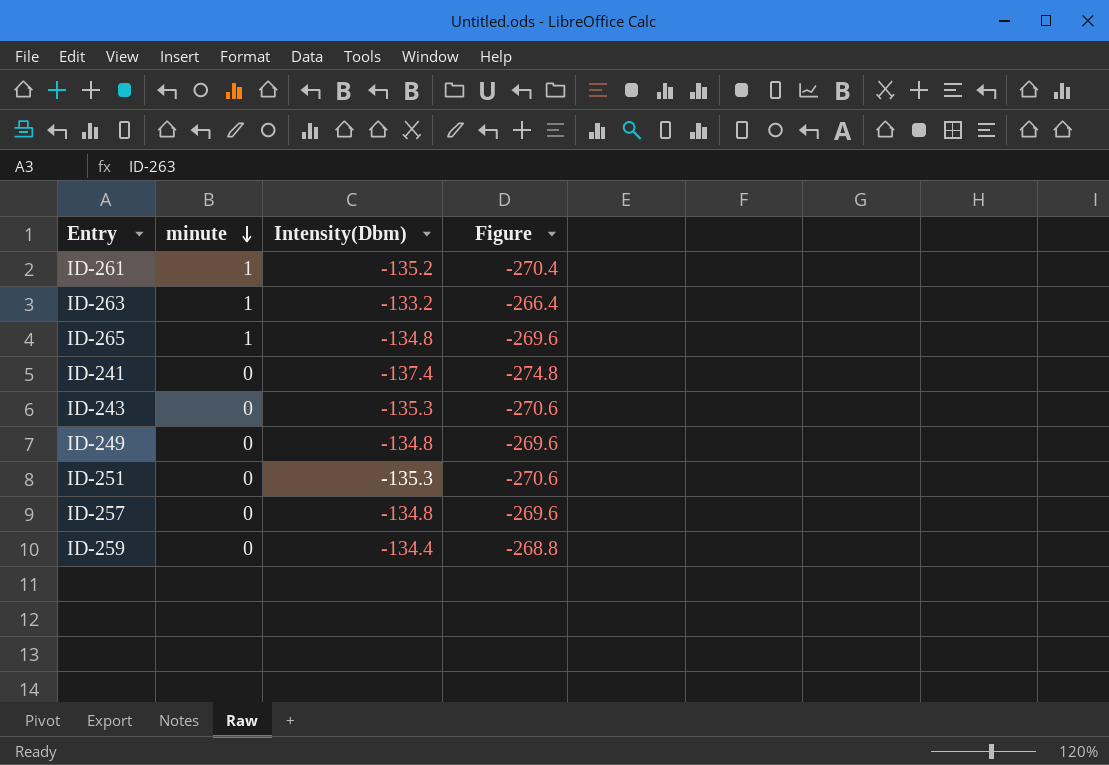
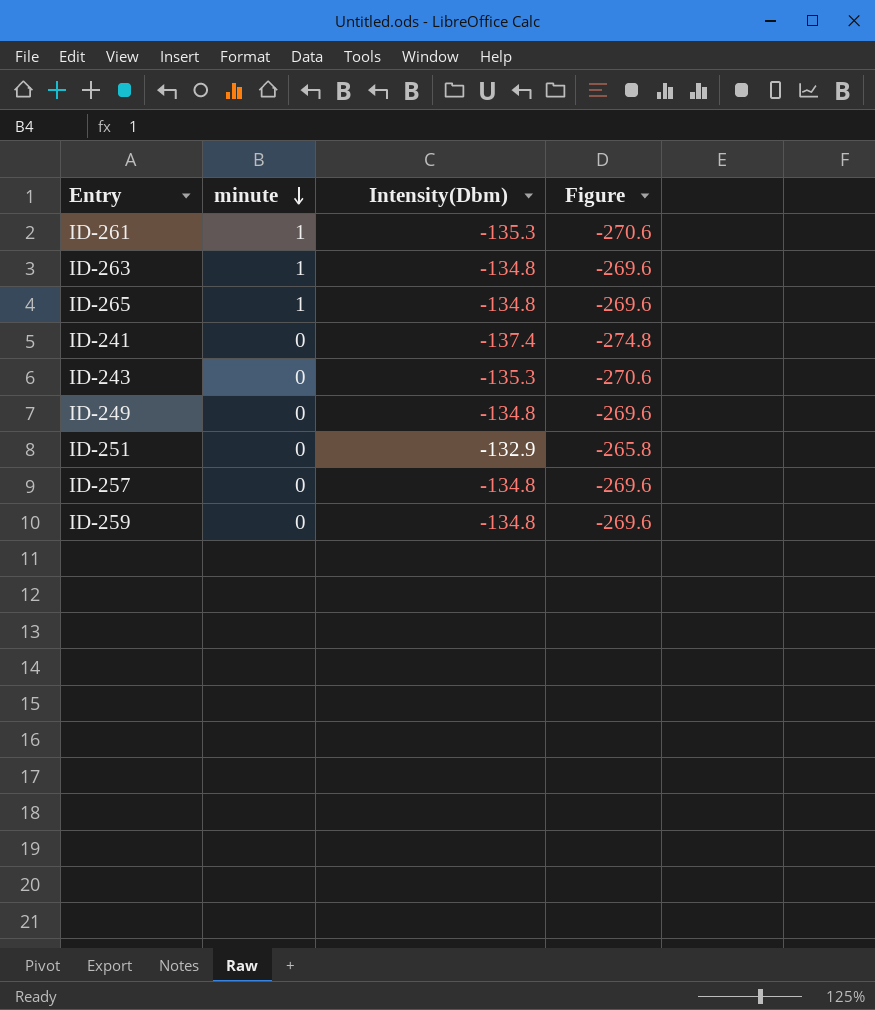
ID-261 | Intensity(Dbm): -135.2 -> -135.3
ID-261 | Figure: -270.4 -> -270.6
ID-263 | Intensity(Dbm): -133.2 -> -134.8
ID-263 | Figure: -266.4 -> -269.6
ID-251 | Intensity(Dbm): -135.3 -> -132.9
ID-251 | Figure: -270.6 -> -265.8
ID-259 | Intensity(Dbm): -134.4 -> -134.8
ID-259 | Figure: -268.8 -> -269.6

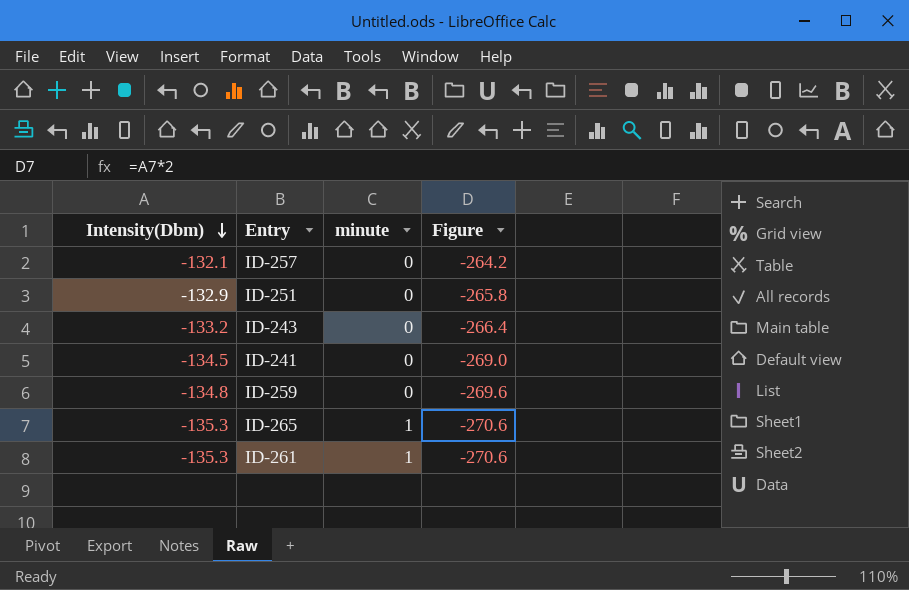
row order: minute descending -> Intensity(Dbm) descending
column Intensity(Dbm) | position: 3 -> 1
row ID-263: 1 | -134.8 | -269.6 -> none
row ID-249: 0 | -134.8 | -269.6 -> none
ID-257 | Intensity(Dbm): -134.8 -> -132.1
ID-257 | Figure: -269.6 -> -264.2
ID-243 | Intensity(Dbm): -135.3 -> -133.2
ID-243 | Figure: -270.6 -> -266.4
ID-241 | Intensity(Dbm): -137.4 -> -134.5
ID-241 | Figure: -274.8 -> -269.0
ID-265 | Intensity(Dbm): -134.8 -> -135.3
ID-265 | Figure: -269.6 -> -270.6

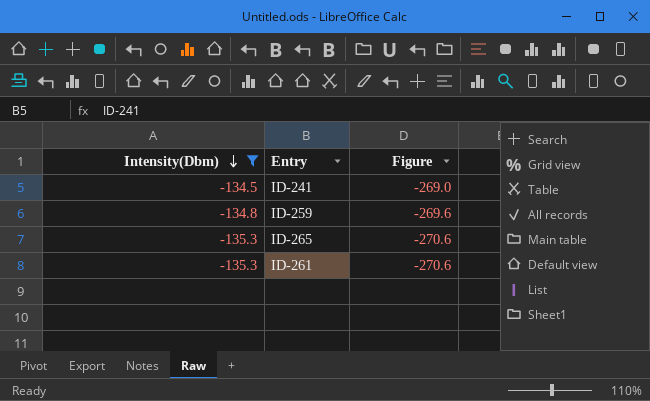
filter: none -> Intensity(Dbm) <= -134.5
column minute | position: 3 -> none

